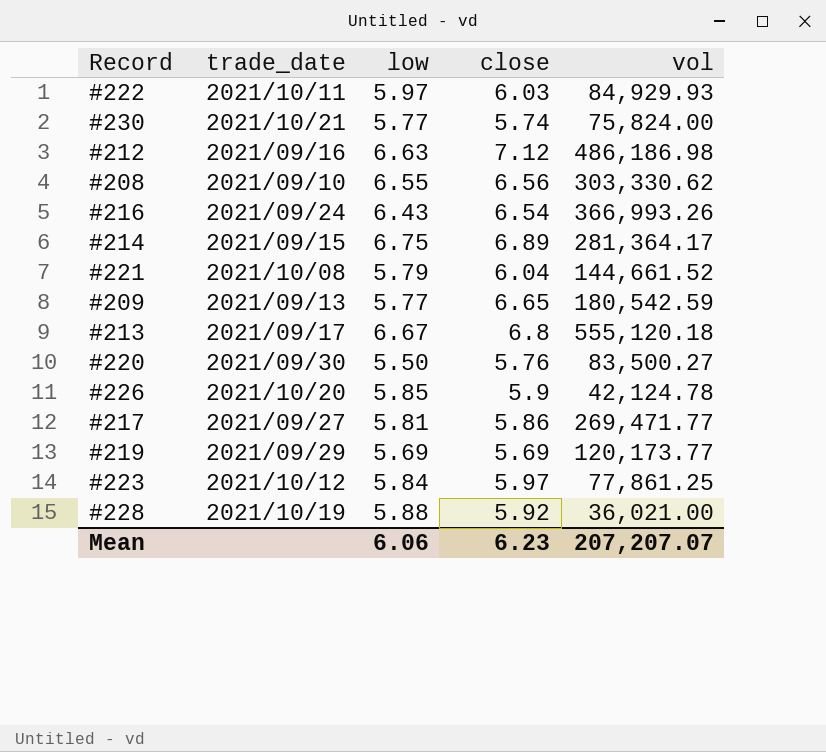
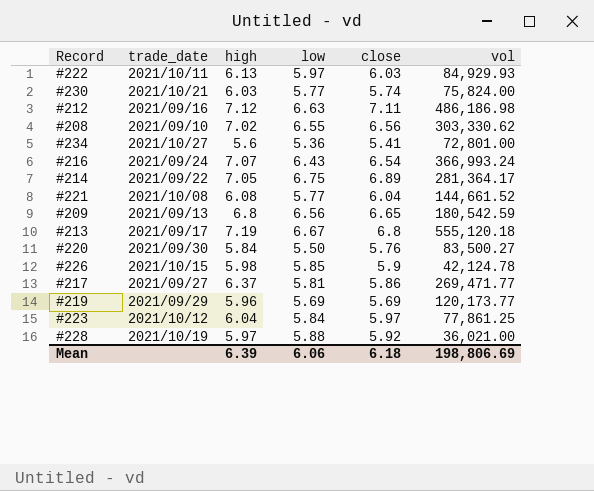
column high | position: none -> 3
#212 | close: 7.12 -> 7.11
row #234: none -> 2021/10/27 | 5.6 | 5.36 | 5.41 | 72,801.00
#216 | vol: 366,993.26 -> 366,993.24
#214 | trade_date: 2021/09/15 -> 2021/09/22
#221 | low: 5.79 -> 5.77
#209 | low: 5.77 -> 6.56
#226 | trade_date: 2021/10/20 -> 2021/10/15
Mean | close: 6.23 -> 6.18
Mean | vol: 207,207.07 -> 198,806.69

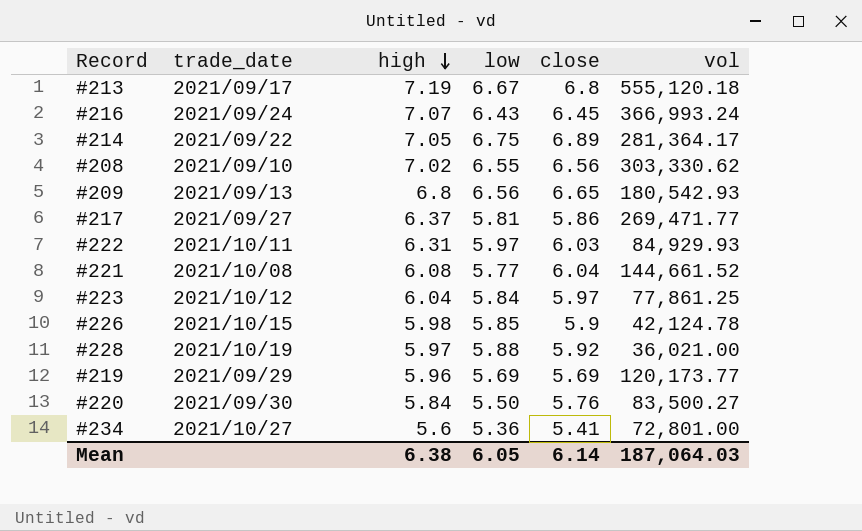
row order: none -> high descending
row #230: 2021/10/21 | 6.03 | 5.77 | 5.74 | 75,824.00 -> none
row #212: 2021/09/16 | 7.12 | 6.63 | 7.11 | 486,186.98 -> none
#216 | close: 6.54 -> 6.45
#209 | vol: 180,542.59 -> 180,542.93
#222 | high: 6.13 -> 6.31
Mean | high: 6.39 -> 6.38
Mean | low: 6.06 -> 6.05
Mean | close: 6.18 -> 6.14
Mean | vol: 198,806.69 -> 187,064.03

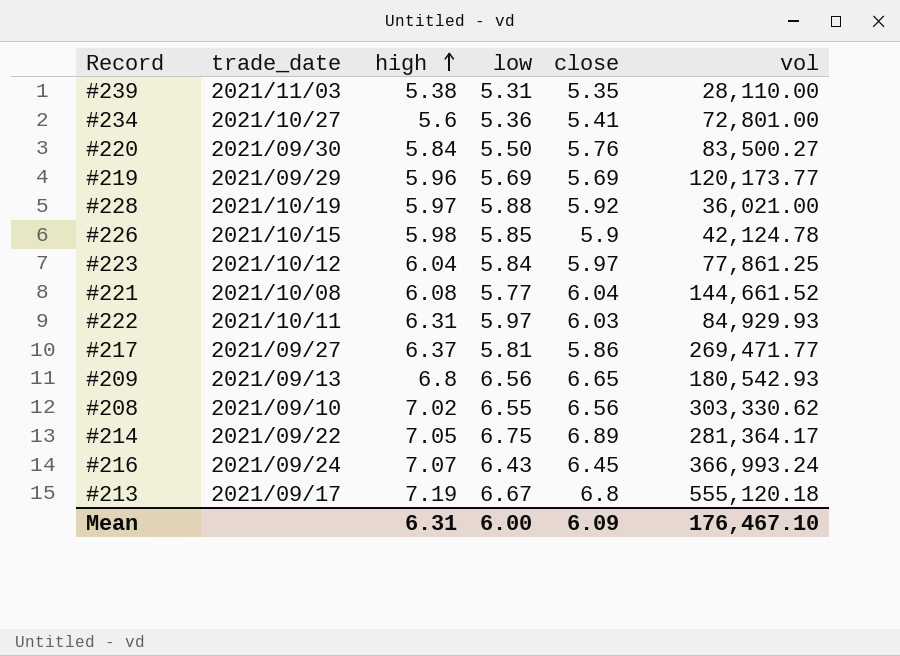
row order: high descending -> high ascending
row #239: none -> 2021/11/03 | 5.38 | 5.31 | 5.35 | 28,110.00
Mean | high: 6.38 -> 6.31
Mean | low: 6.05 -> 6.00
Mean | close: 6.14 -> 6.09
Mean | vol: 187,064.03 -> 176,467.10

